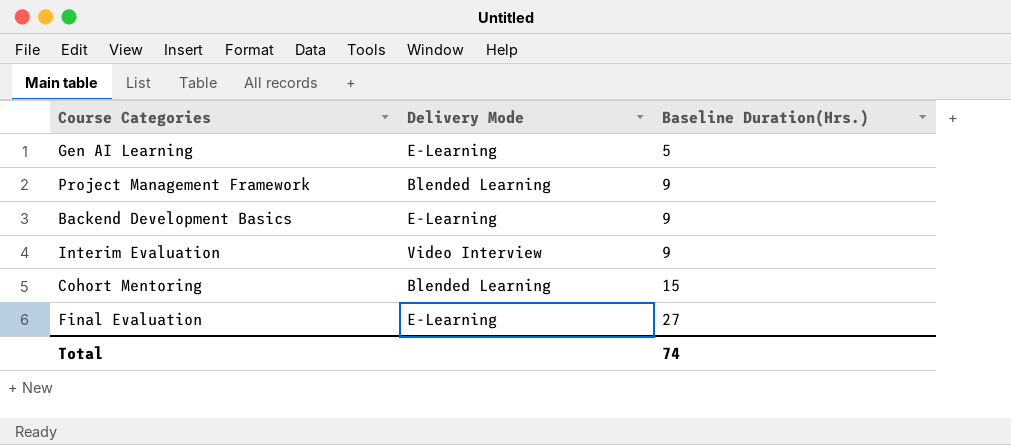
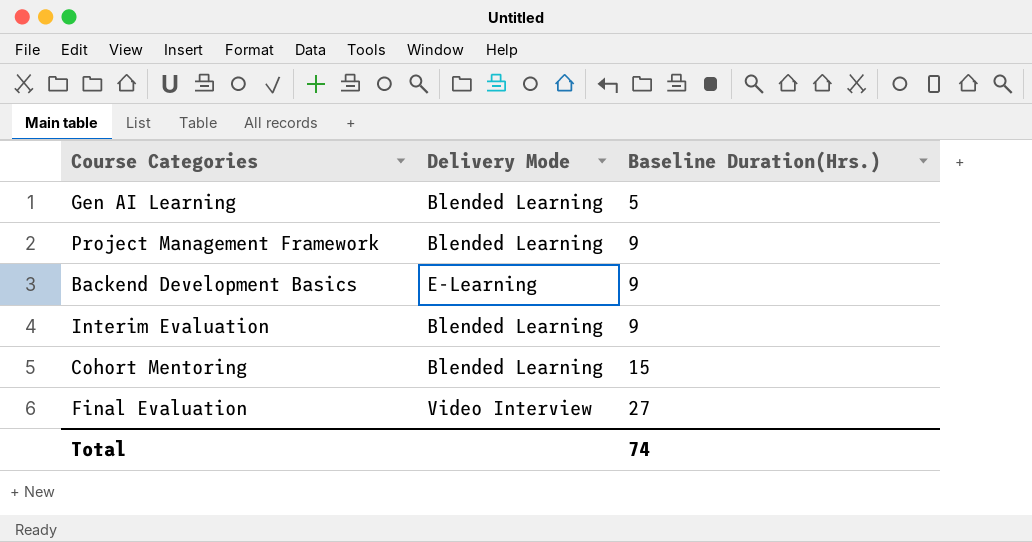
Gen AI Learning | Delivery Mode: E-Learning -> Blended Learning
Interim Evaluation | Delivery Mode: Video Interview -> Blended Learning
Final Evaluation | Delivery Mode: E-Learning -> Video Interview

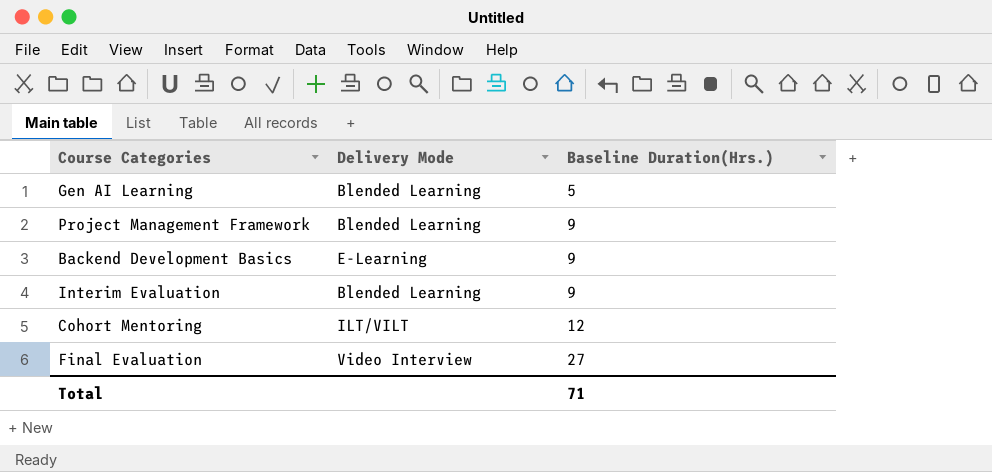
Cohort Mentoring | Delivery Mode: Blended Learning -> ILT/VILT
Cohort Mentoring | Baseline Duration(Hrs.): 15 -> 12
Total | Baseline Duration(Hrs.): 74 -> 71

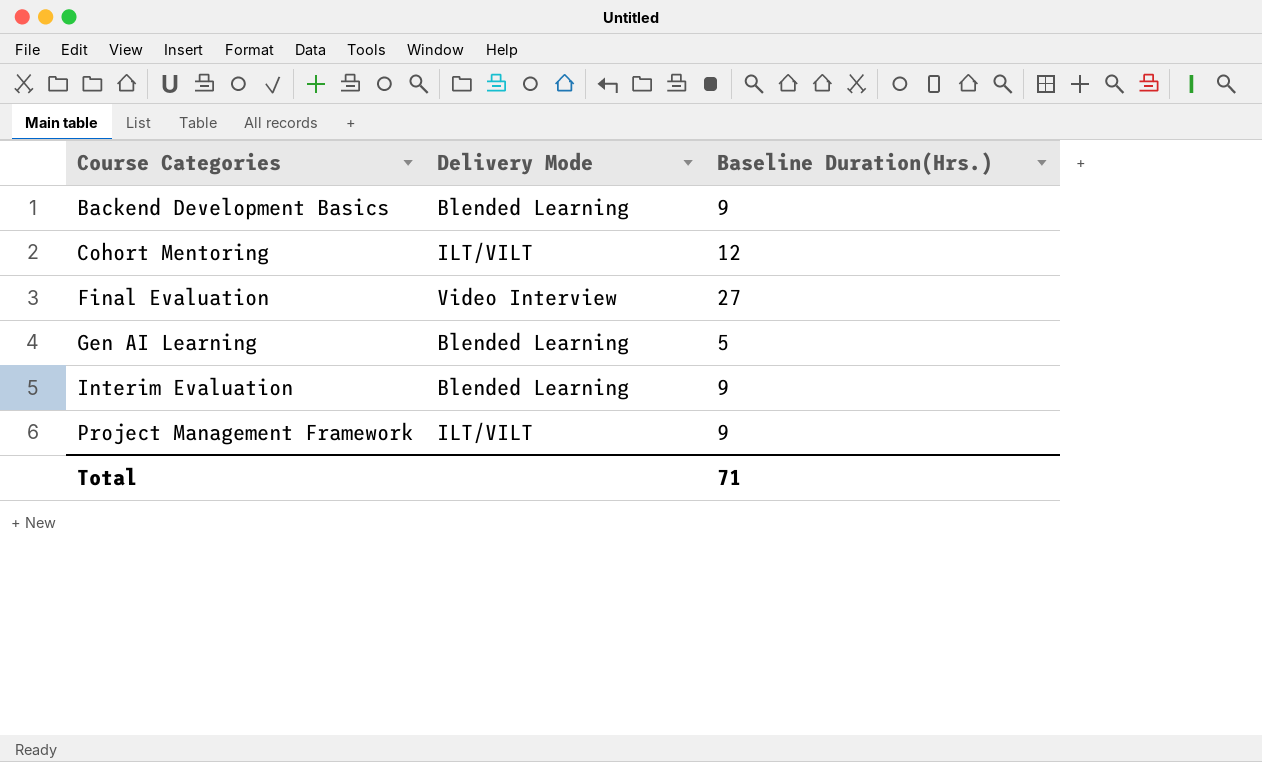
row order: Baseline Duration(Hrs.) ascending -> Course Categories ascending
Backend Development Basics | Delivery Mode: E-Learning -> Blended Learning
Project Management Framework | Delivery Mode: Blended Learning -> ILT/VILT

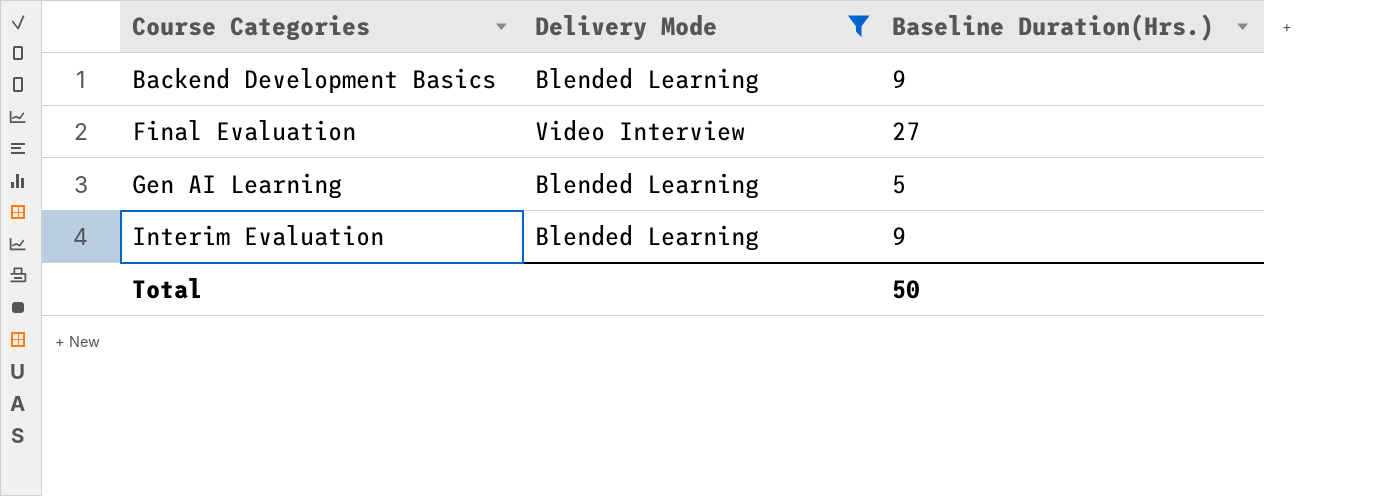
filter: none -> Delivery Mode != ILT/VILT
Total | Baseline Duration(Hrs.): 71 -> 50

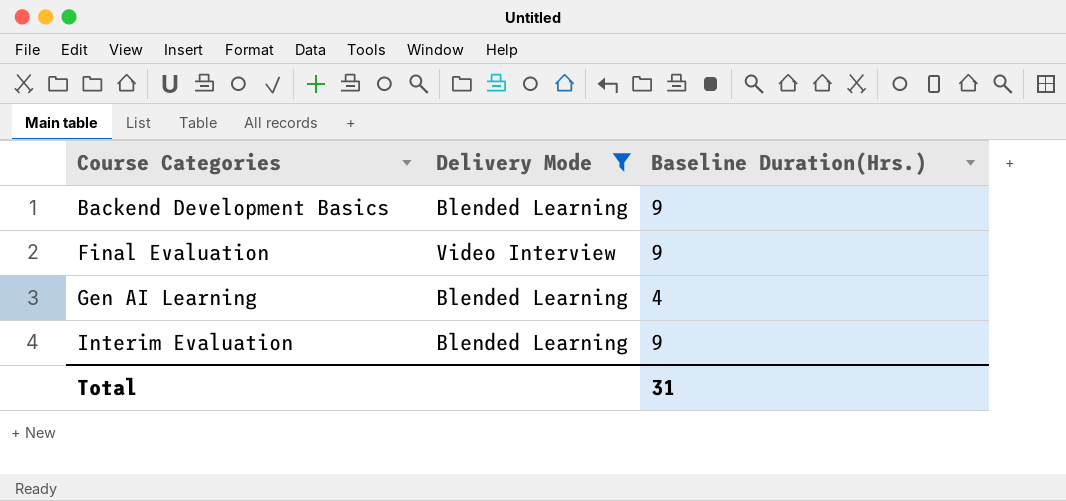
Final Evaluation | Baseline Duration(Hrs.): 27 -> 9
Gen AI Learning | Baseline Duration(Hrs.): 5 -> 4
Total | Baseline Duration(Hrs.): 50 -> 31

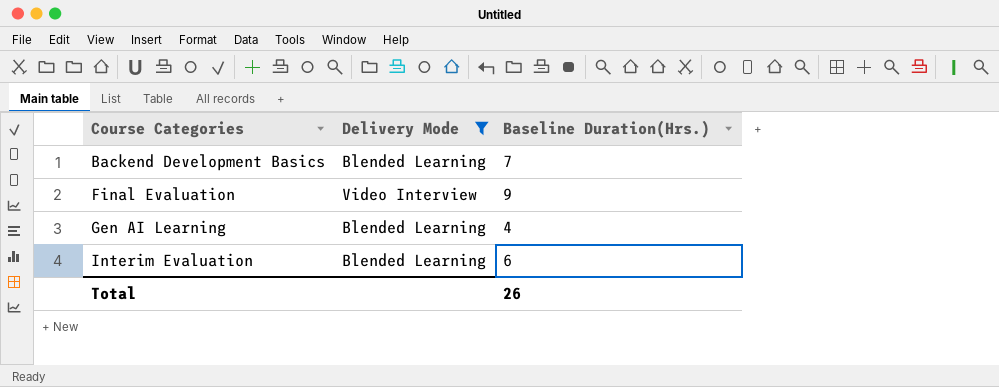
Backend Development Basics | Baseline Duration(Hrs.): 9 -> 7
Interim Evaluation | Baseline Duration(Hrs.): 9 -> 6
Total | Baseline Duration(Hrs.): 31 -> 26

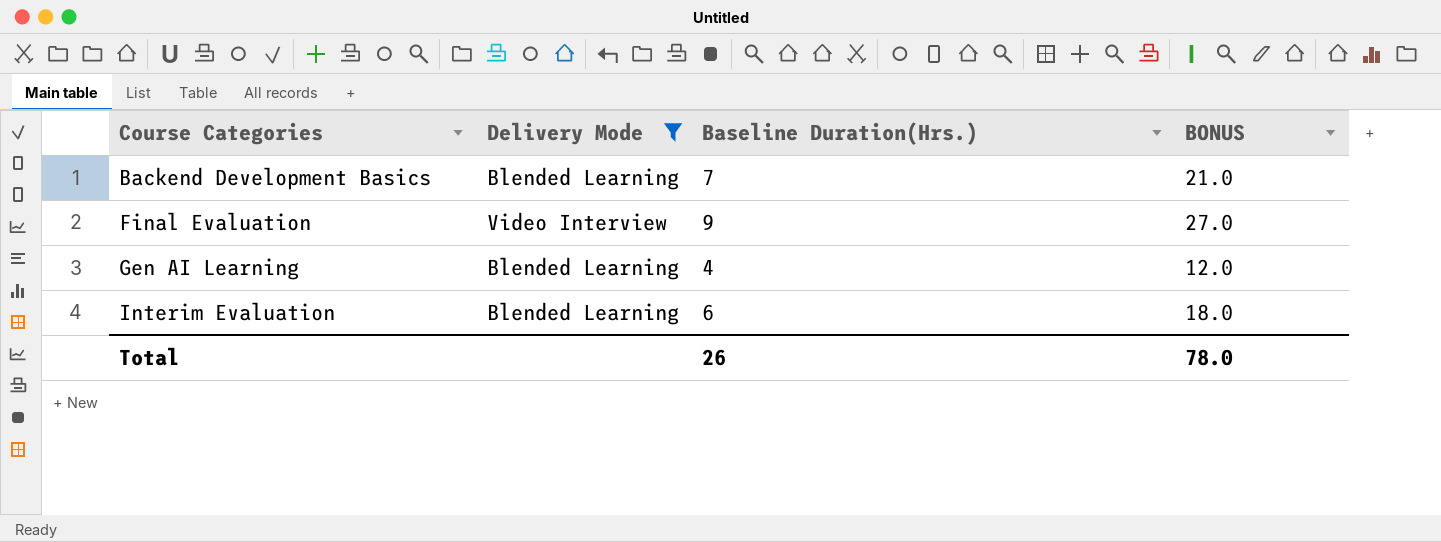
column BONUS | formula: none -> [Baseline Duration(Hrs.)] * 3

